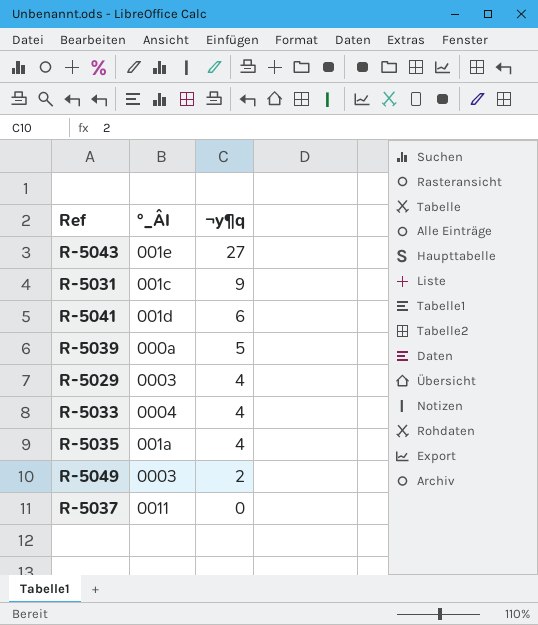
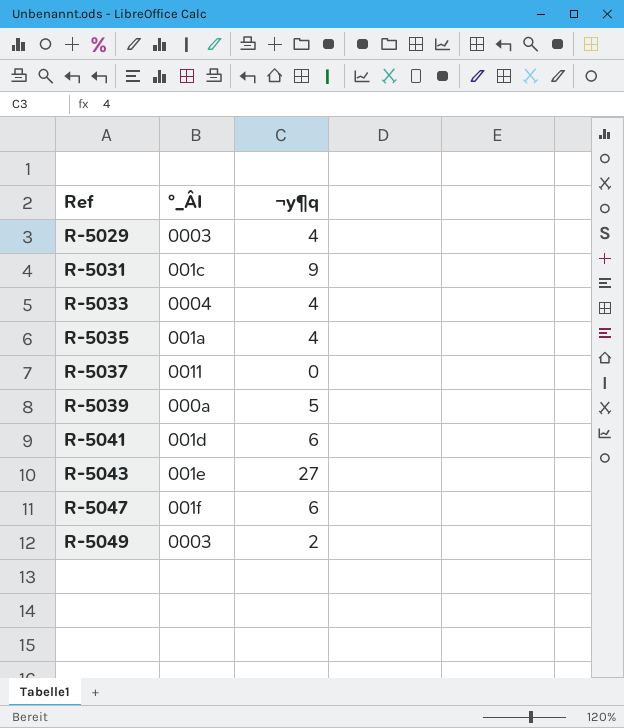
row order: ¬y¶q descending -> Ref ascending
row R-5047: none -> 001f | 6

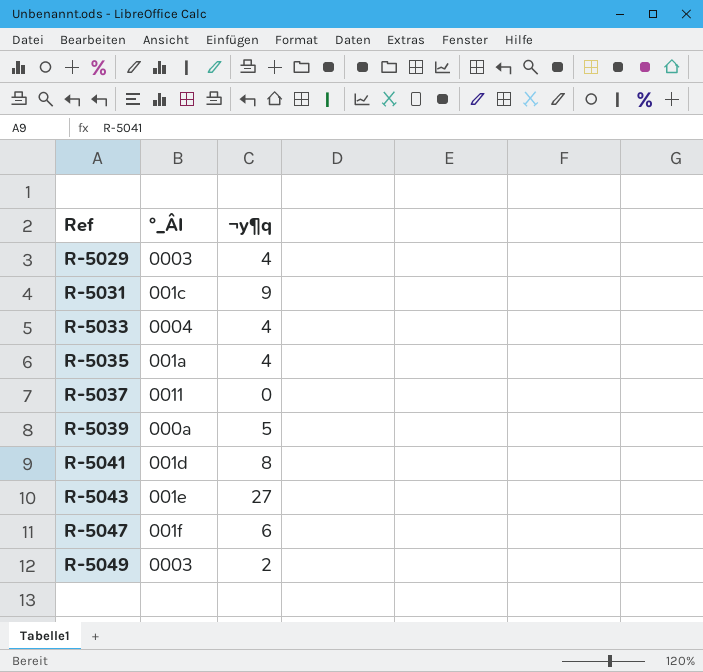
R-5041 | ¬y¶q: 6 -> 8

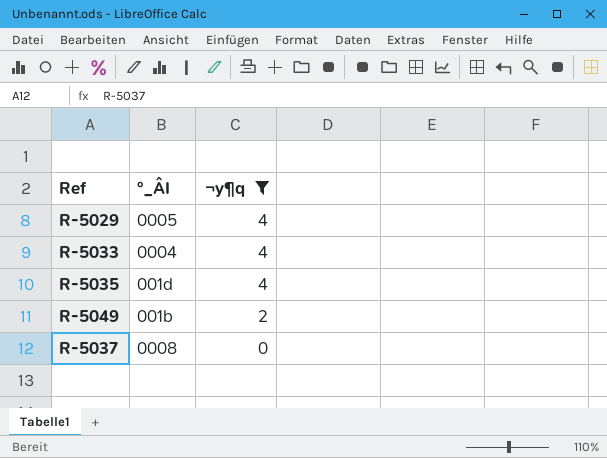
filter: none -> ¬y¶q <= 4
row order: Ref ascending -> ¬y¶q descending
R-5029 | °_ÂI: 0003 -> 0005
R-5035 | °_ÂI: 001a -> 001d
R-5049 | °_ÂI: 0003 -> 001b
R-5037 | °_ÂI: 0011 -> 0008

